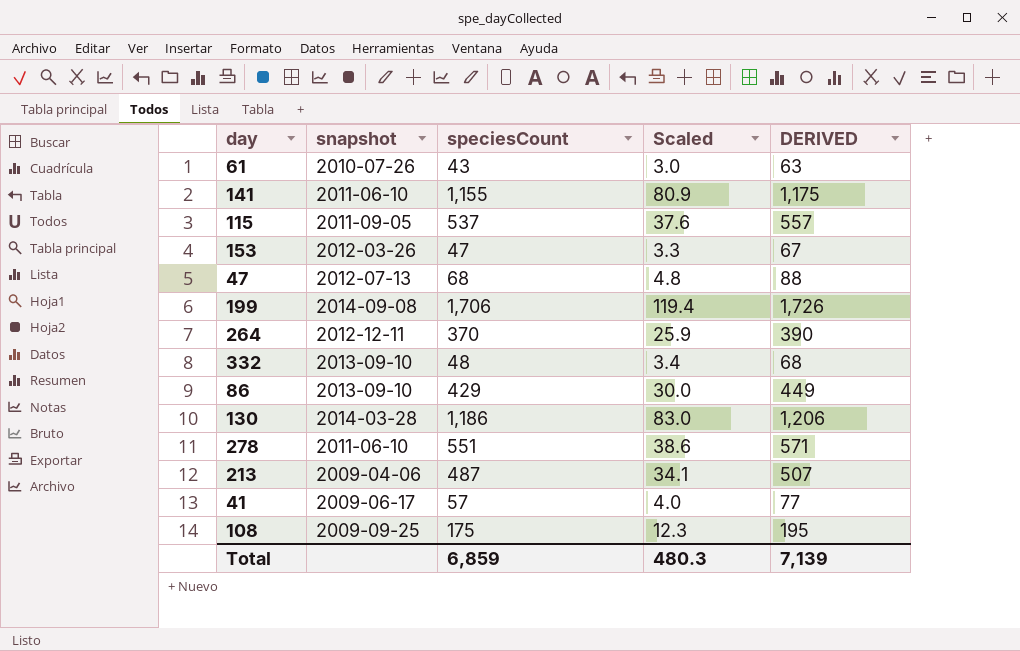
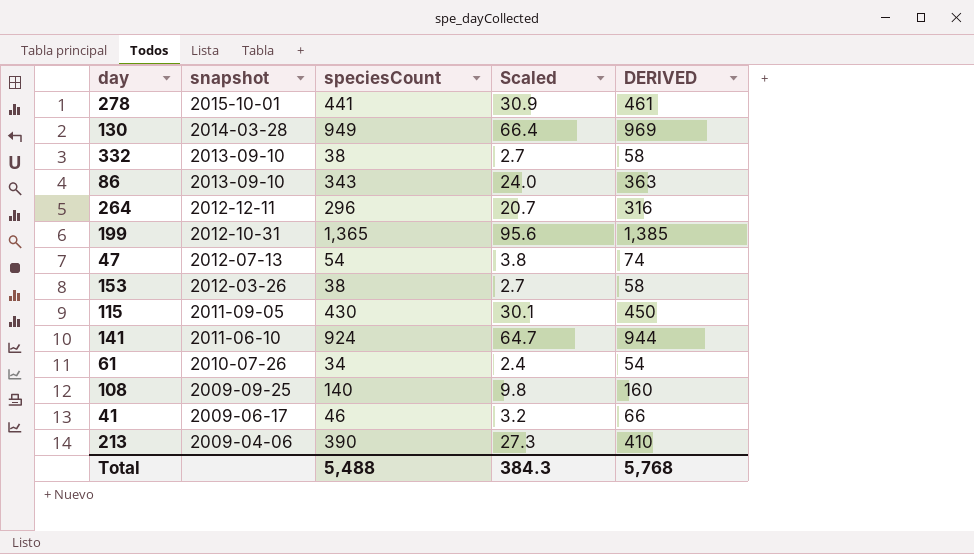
row order: none -> snapshot descending
278 | snapshot: 2011-06-10 -> 2015-10-01
278 | speciesCount: 551 -> 441
278 | Scaled: 38.6 -> 30.9
278 | DERIVED: 571 -> 461
130 | speciesCount: 1,186 -> 949
130 | Scaled: 83.0 -> 66.4
130 | DERIVED: 1,206 -> 969
332 | speciesCount: 48 -> 38
332 | Scaled: 3.4 -> 2.7
332 | DERIVED: 68 -> 58
86 | speciesCount: 429 -> 343
86 | Scaled: 30.0 -> 24.0
86 | DERIVED: 449 -> 363
264 | speciesCount: 370 -> 296
264 | Scaled: 25.9 -> 20.7
264 | DERIVED: 390 -> 316
199 | snapshot: 2014-09-08 -> 2012-10-31
199 | speciesCount: 1,706 -> 1,365
199 | Scaled: 119.4 -> 95.6
199 | DERIVED: 1,726 -> 1,385
47 | speciesCount: 68 -> 54
47 | Scaled: 4.8 -> 3.8
47 | DERIVED: 88 -> 74
153 | speciesCount: 47 -> 38
153 | Scaled: 3.3 -> 2.7
153 | DERIVED: 67 -> 58
115 | speciesCount: 537 -> 430
115 | Scaled: 37.6 -> 30.1
115 | DERIVED: 557 -> 450
141 | speciesCount: 1,155 -> 924
141 | Scaled: 80.9 -> 64.7
141 | DERIVED: 1,175 -> 944
61 | speciesCount: 43 -> 34
61 | Scaled: 3.0 -> 2.4
61 | DERIVED: 63 -> 54
108 | speciesCount: 175 -> 140
108 | Scaled: 12.3 -> 9.8
108 | DERIVED: 195 -> 160
41 | speciesCount: 57 -> 46
41 | Scaled: 4.0 -> 3.2
41 | DERIVED: 77 -> 66
213 | speciesCount: 487 -> 390
213 | Scaled: 34.1 -> 27.3
213 | DERIVED: 507 -> 410
Total | speciesCount: 6,859 -> 5,488
Total | Scaled: 480.3 -> 384.3
Total | DERIVED: 7,139 -> 5,768

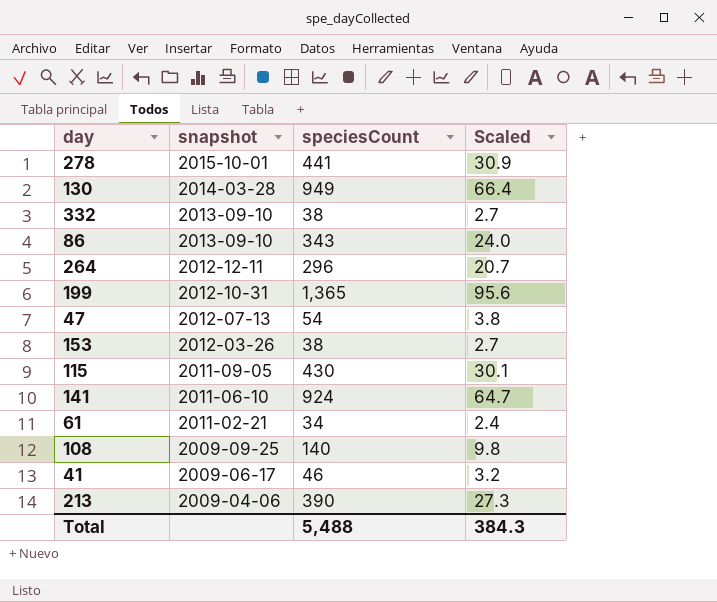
column DERIVED | formula: [speciesCount] + 20 -> none
61 | snapshot: 2010-07-26 -> 2011-02-21

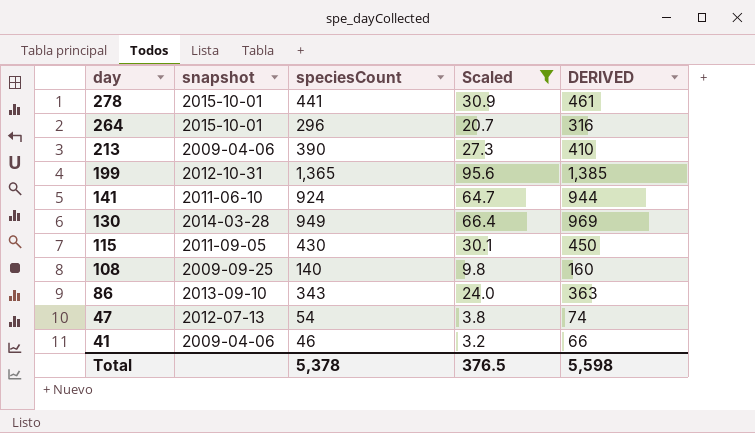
filter: none -> Scaled >= 3.2
row order: snapshot descending -> day descending
column DERIVED | formula: none -> [speciesCount] + 20
264 | snapshot: 2012-12-11 -> 2015-10-01
41 | snapshot: 2009-06-17 -> 2009-04-06
Total | speciesCount: 5,488 -> 5,378
Total | Scaled: 384.3 -> 376.5

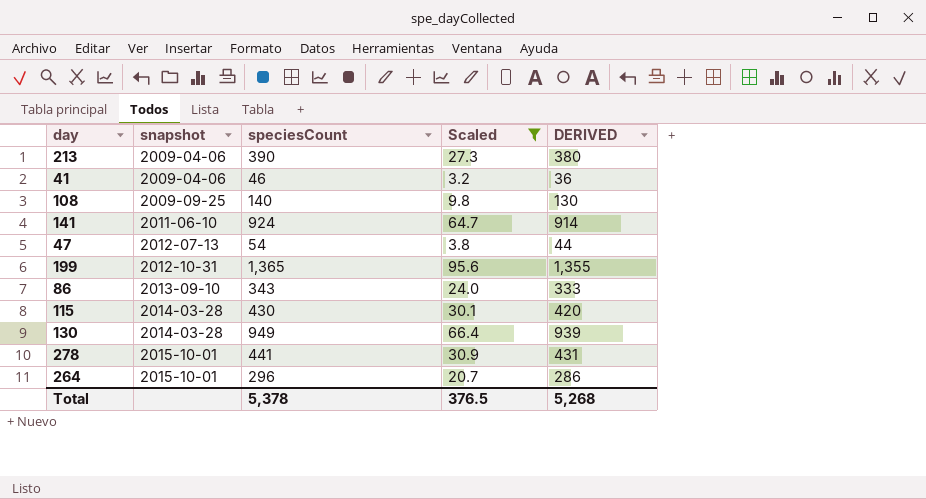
row order: day descending -> snapshot ascending
column DERIVED | formula: [speciesCount] + 20 -> [speciesCount] - 10
115 | snapshot: 2011-09-05 -> 2014-03-28
Total | DERIVED: 5,598 -> 5,268

